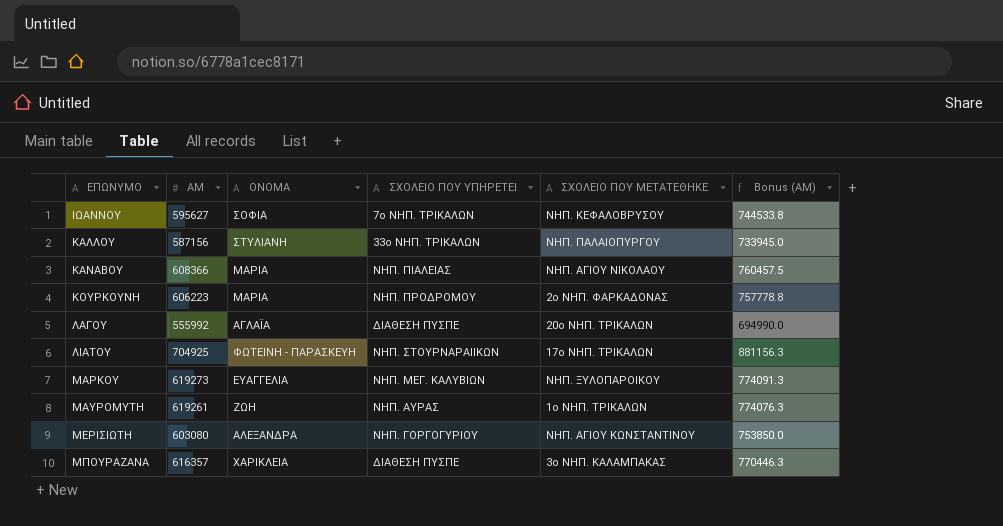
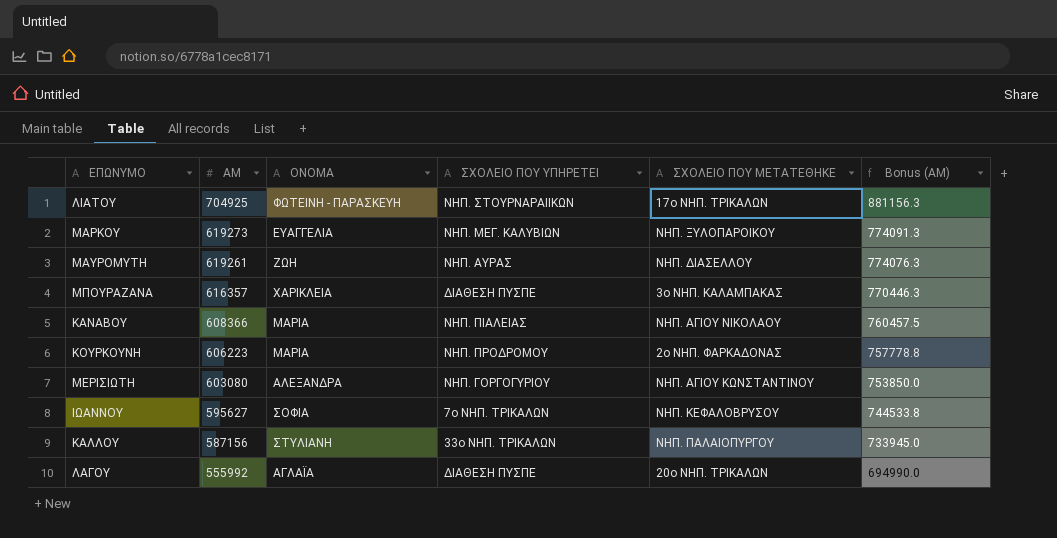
row order: ΕΠΩΝΥΜΟ ascending -> ΑΜ descending
ΜΑΥΡΟΜΥΤΗ | ΣΧΟΛΕΙΟ ΠΟΥ ΜΕΤΑΤΕΘΗΚΕ: 1ο ΝΗΠ. ΤΡΙΚΑΛΩΝ -> ΝΗΠ. ΔΙΑΣΕΛΛΟΥ

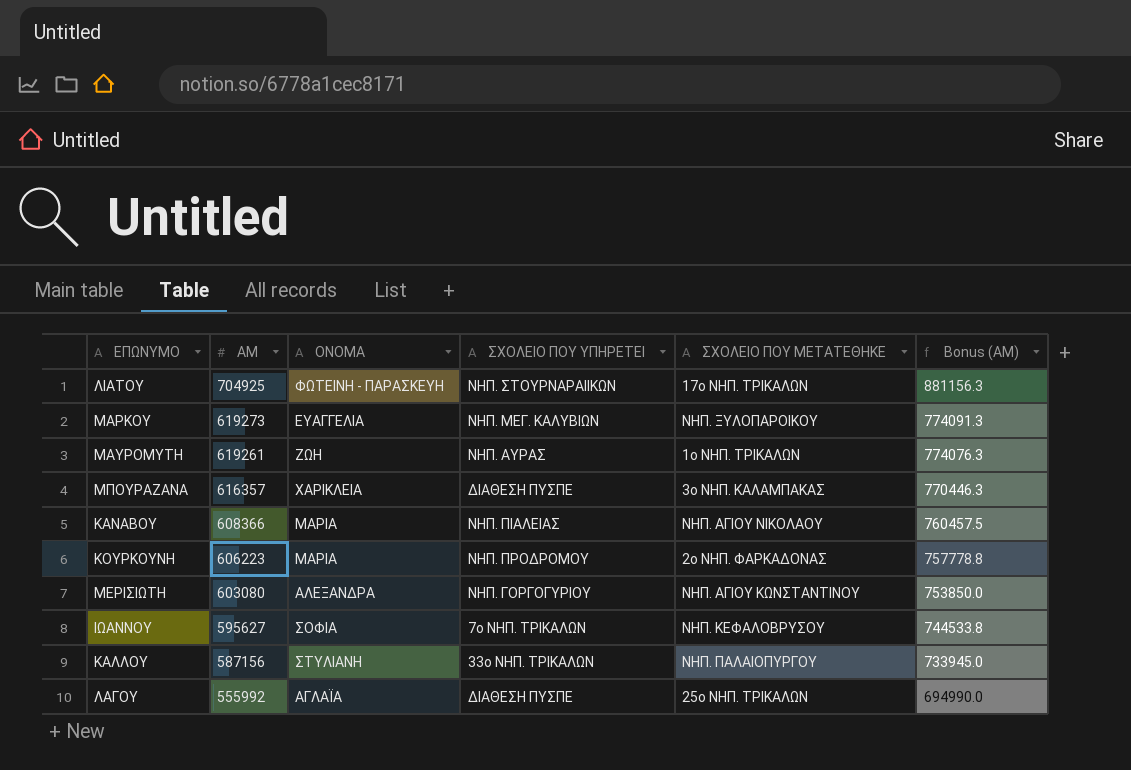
ΜΑΥΡΟΜΥΤΗ | ΣΧΟΛΕΙΟ ΠΟΥ ΜΕΤΑΤΕΘΗΚΕ: ΝΗΠ. ΔΙΑΣΕΛΛΟΥ -> 1ο ΝΗΠ. ΤΡΙΚΑΛΩΝ
ΛΑΓΟΥ | ΣΧΟΛΕΙΟ ΠΟΥ ΜΕΤΑΤΕΘΗΚΕ: 20ο ΝΗΠ. ΤΡΙΚΑΛΩΝ -> 25ο ΝΗΠ. ΤΡΙΚΑΛΩΝ

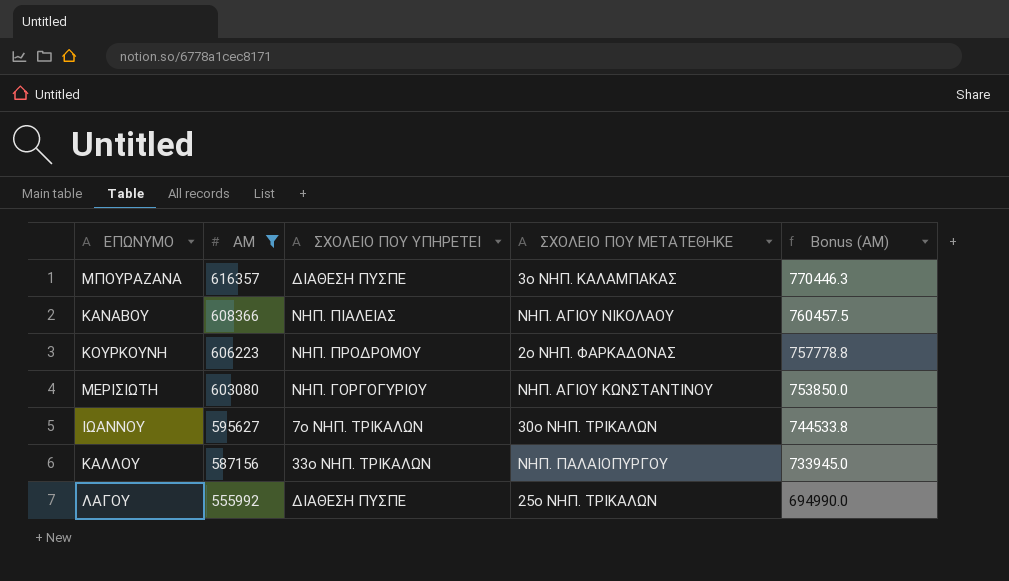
filter: none -> ΑΜ <= 616357
column ΟΝΟΜΑ | position: 3 -> none
ΙΩΑΝΝΟΥ | ΣΧΟΛΕΙΟ ΠΟΥ ΜΕΤΑΤΕΘΗΚΕ: ΝΗΠ. ΚΕΦΑΛΟΒΡΥΣΟΥ -> 30ο ΝΗΠ. ΤΡΙΚΑΛΩΝ

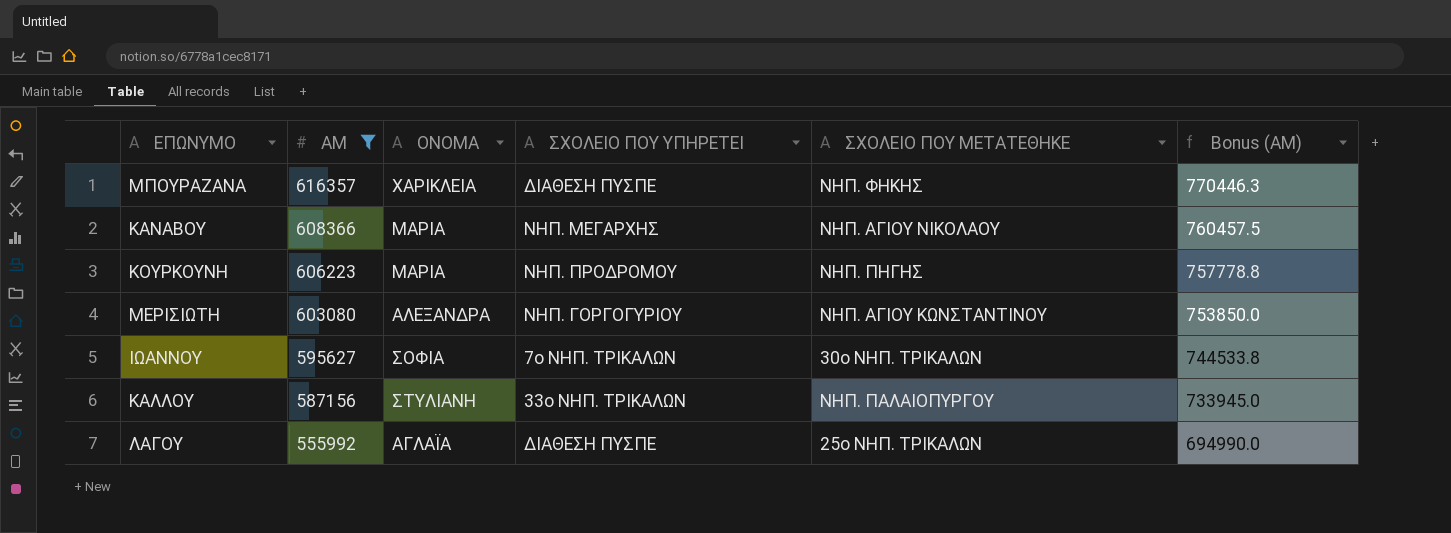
column ΟΝΟΜΑ | position: none -> 3
ΜΠΟΥΡΑΖΑΝΑ | ΣΧΟΛΕΙΟ ΠΟΥ ΜΕΤΑΤΕΘΗΚΕ: 3ο ΝΗΠ. ΚΑΛΑΜΠΑΚΑΣ -> ΝΗΠ. ΦΗΚΗΣ
ΚΑΝΑΒΟΥ | ΣΧΟΛΕΙΟ ΠΟΥ ΥΠΗΡΕΤΕΙ: ΝΗΠ. ΠΙΑΛΕΙΑΣ -> ΝΗΠ. ΜΕΓΑΡΧΗΣ
ΚΟΥΡΚΟΥΝΗ | ΣΧΟΛΕΙΟ ΠΟΥ ΜΕΤΑΤΕΘΗΚΕ: 2ο ΝΗΠ. ΦΑΡΚΑΔΟΝΑΣ -> ΝΗΠ. ΠΗΓΗΣ

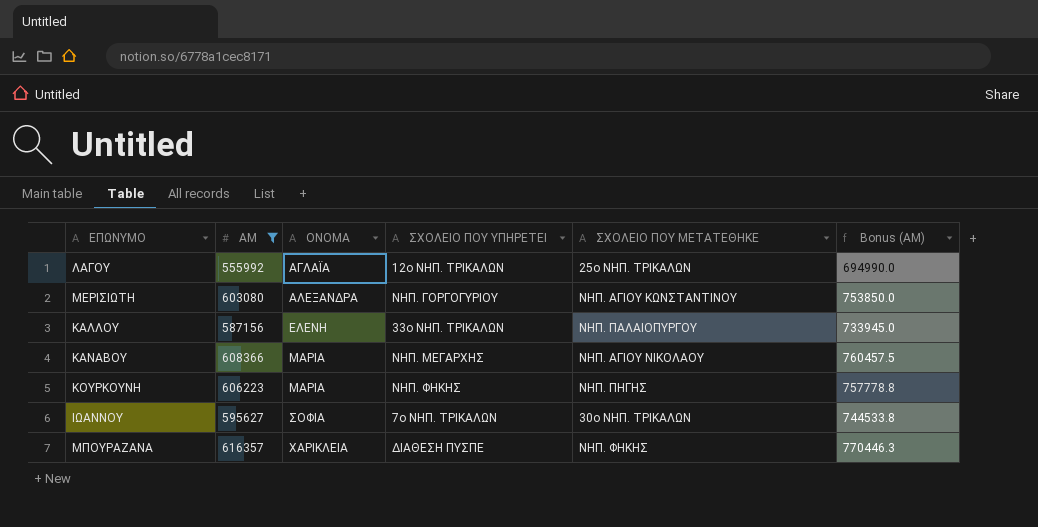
row order: ΑΜ descending -> ΟΝΟΜΑ ascending
ΛΑΓΟΥ | ΣΧΟΛΕΙΟ ΠΟΥ ΥΠΗΡΕΤΕΙ: ΔΙΑΘΕΣΗ ΠΥΣΠΕ -> 12ο ΝΗΠ. ΤΡΙΚΑΛΩΝ
ΚΑΛΛΟΥ | ΟΝΟΜΑ: ΣΤΥΛΙΑΝΗ -> ΕΛΕΝΗ
ΚΟΥΡΚΟΥΝΗ | ΣΧΟΛΕΙΟ ΠΟΥ ΥΠΗΡΕΤΕΙ: ΝΗΠ. ΠΡΟΔΡΟΜΟΥ -> ΝΗΠ. ΦΗΚΗΣ

